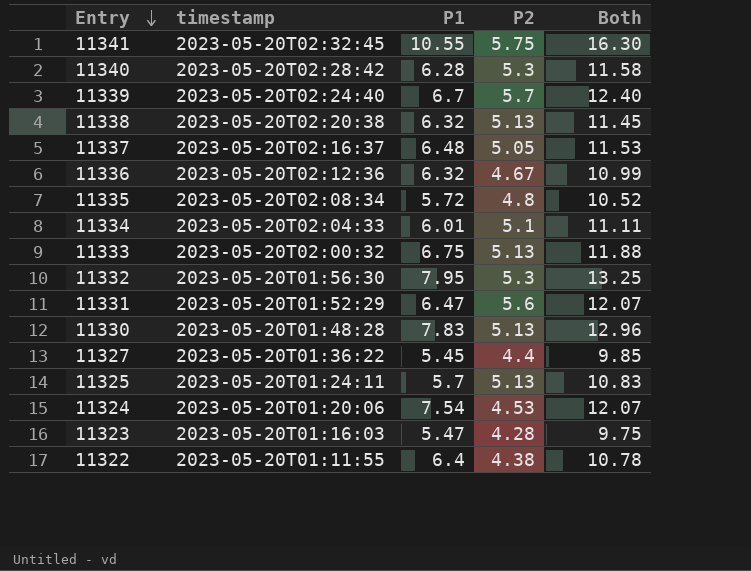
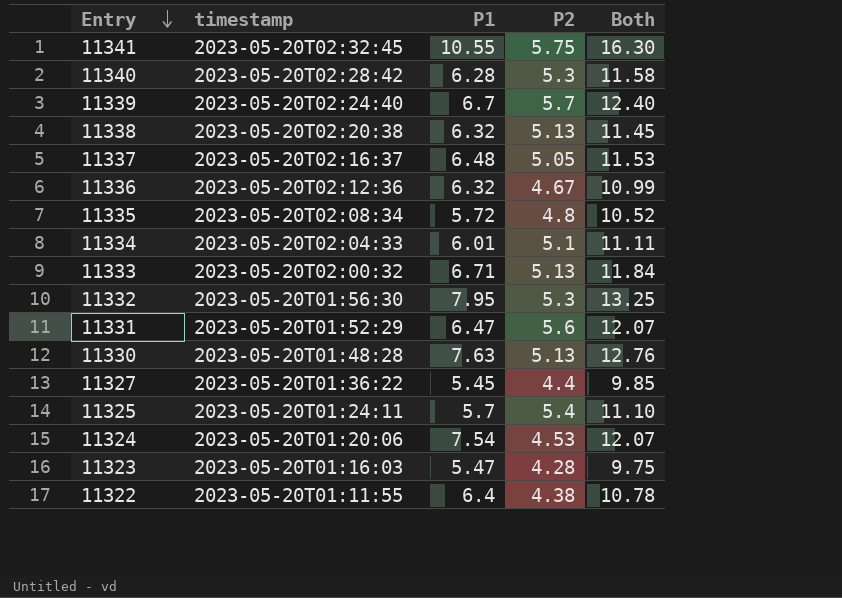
11333 | P1: 6.75 -> 6.71
11333 | Both: 11.88 -> 11.84
11330 | P1: 7.83 -> 7.63
11330 | Both: 12.96 -> 12.76
11325 | P2: 5.13 -> 5.4
11325 | Both: 10.83 -> 11.10

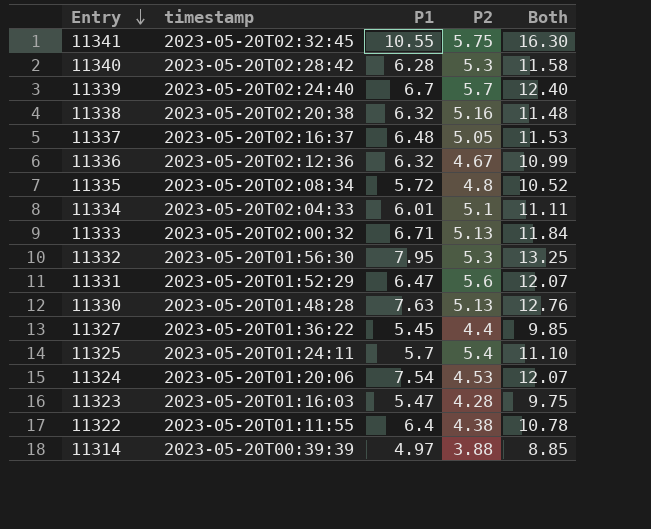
11338 | P2: 5.13 -> 5.16
11338 | Both: 11.45 -> 11.48
row 11314: none -> 2023-05-20T00:39:39 | 4.97 | 3.88 | 8.85

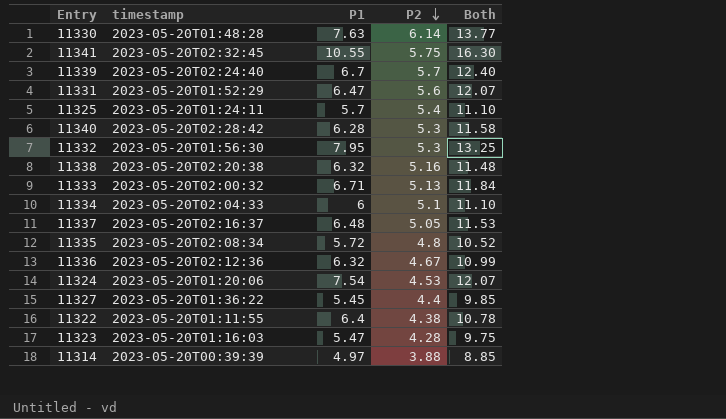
row order: Entry descending -> P2 descending
11330 | P2: 5.13 -> 6.14
11330 | Both: 12.76 -> 13.77
11334 | P1: 6.01 -> 6
11334 | Both: 11.11 -> 11.10

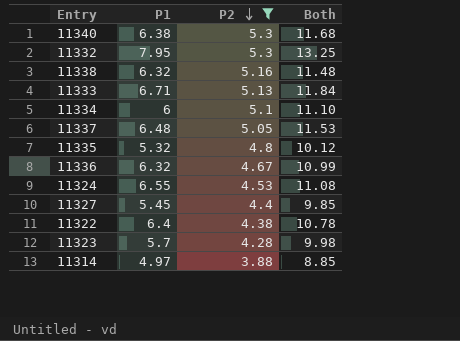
filter: none -> P2 <= 5.3
column timestamp | position: 2 -> none
11340 | P1: 6.28 -> 6.38
11340 | Both: 11.58 -> 11.68
11335 | P1: 5.72 -> 5.32
11335 | Both: 10.52 -> 10.12
11324 | P1: 7.54 -> 6.55
11324 | Both: 12.07 -> 11.08
11323 | P1: 5.47 -> 5.7
11323 | Both: 9.75 -> 9.98

